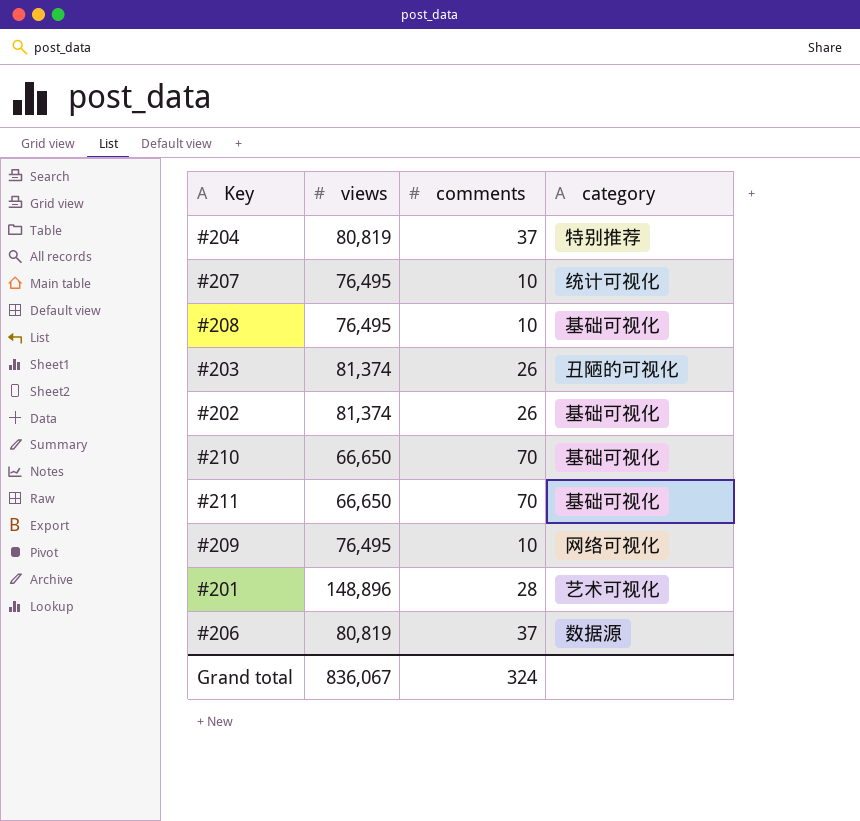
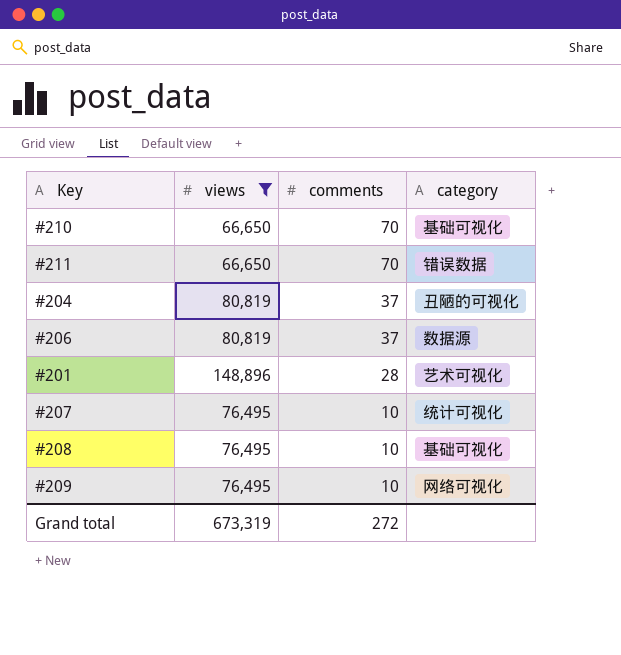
filter: none -> views != 81,374
row order: none -> comments descending
#211 | category: 基础可视化 -> 错误数据
#204 | category: 特别推荐 -> 丑陋的可视化
Grand total | views: 836,067 -> 673,319
Grand total | comments: 324 -> 272

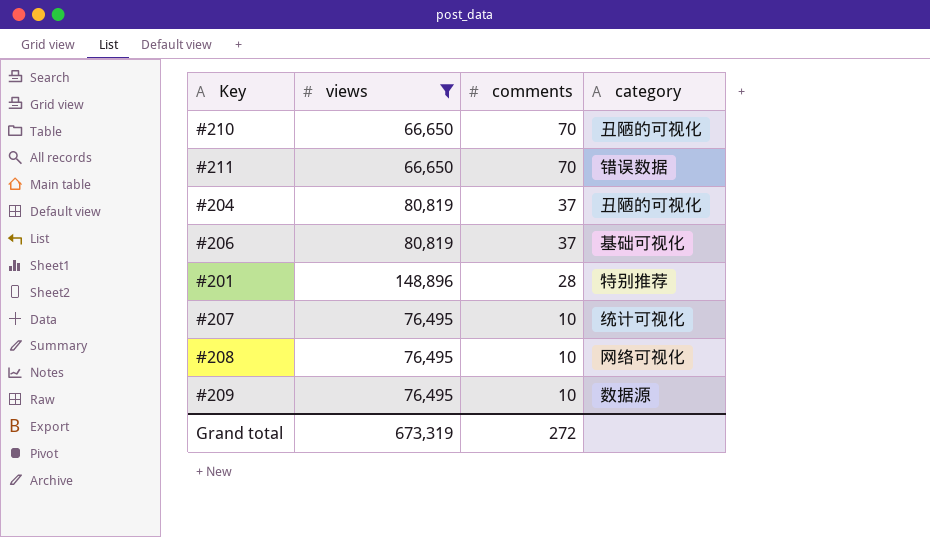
#210 | category: 基础可视化 -> 丑陋的可视化
#206 | category: 数据源 -> 基础可视化
#201 | category: 艺术可视化 -> 特别推荐
#208 | category: 基础可视化 -> 网络可视化
#209 | category: 网络可视化 -> 数据源

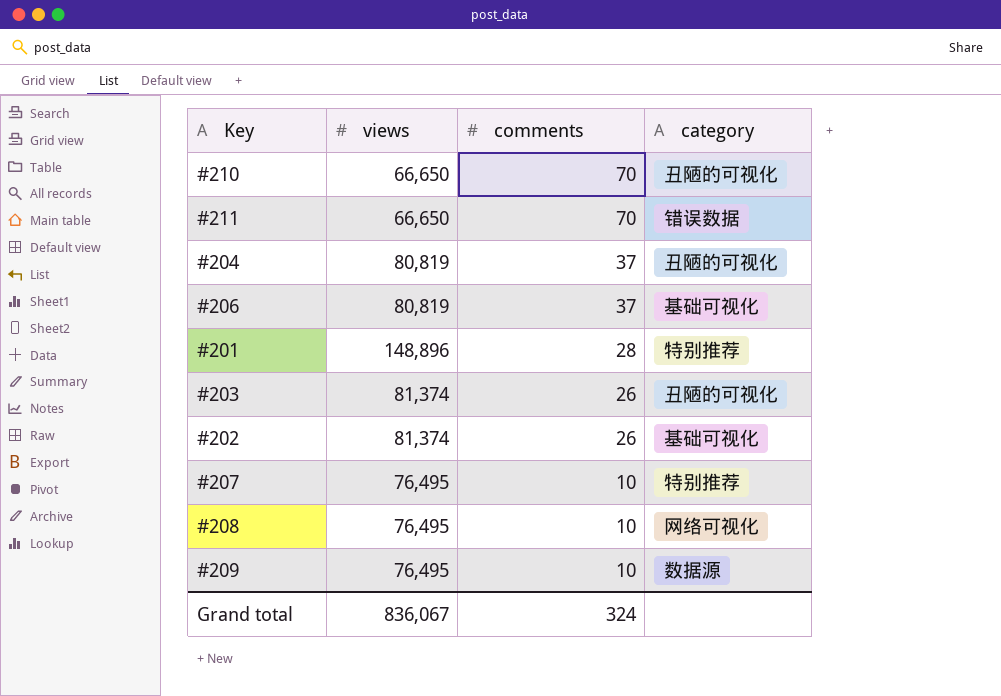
filter: views != 81,374 -> none
#207 | category: 统计可视化 -> 特别推荐
Grand total | views: 673,319 -> 836,067
Grand total | comments: 272 -> 324

